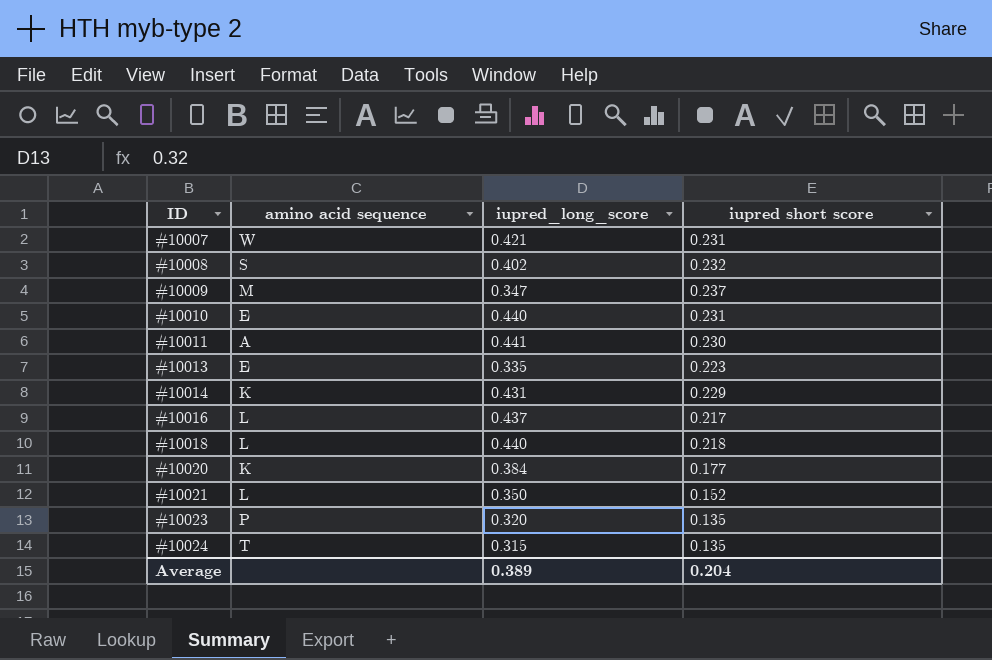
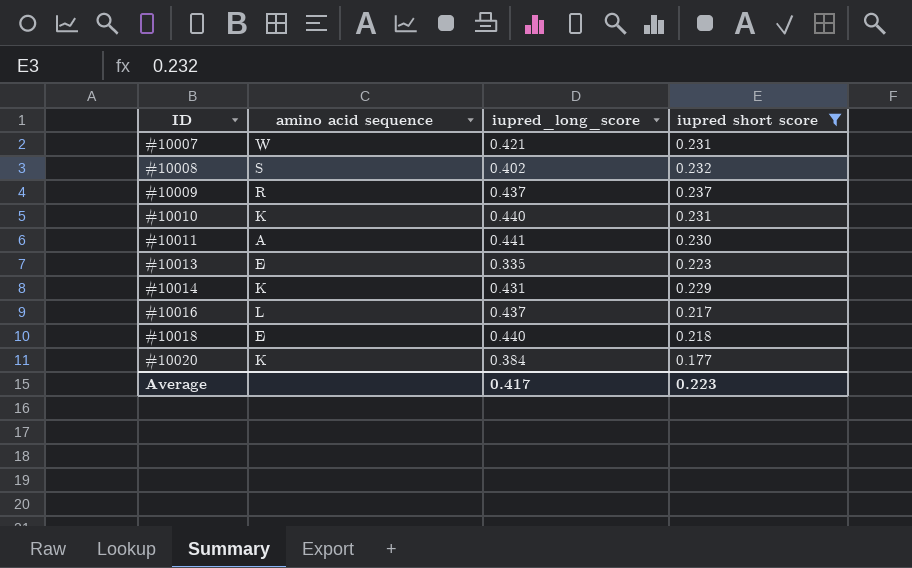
filter: none -> iupred short score >= 0.177
#10009 | amino acid sequence: M -> R
#10009 | iupred_long_score: 0.347 -> 0.437
#10010 | amino acid sequence: E -> K
#10018 | amino acid sequence: L -> E
Average | iupred_long_score: 0.389 -> 0.417
Average | iupred short score: 0.204 -> 0.223

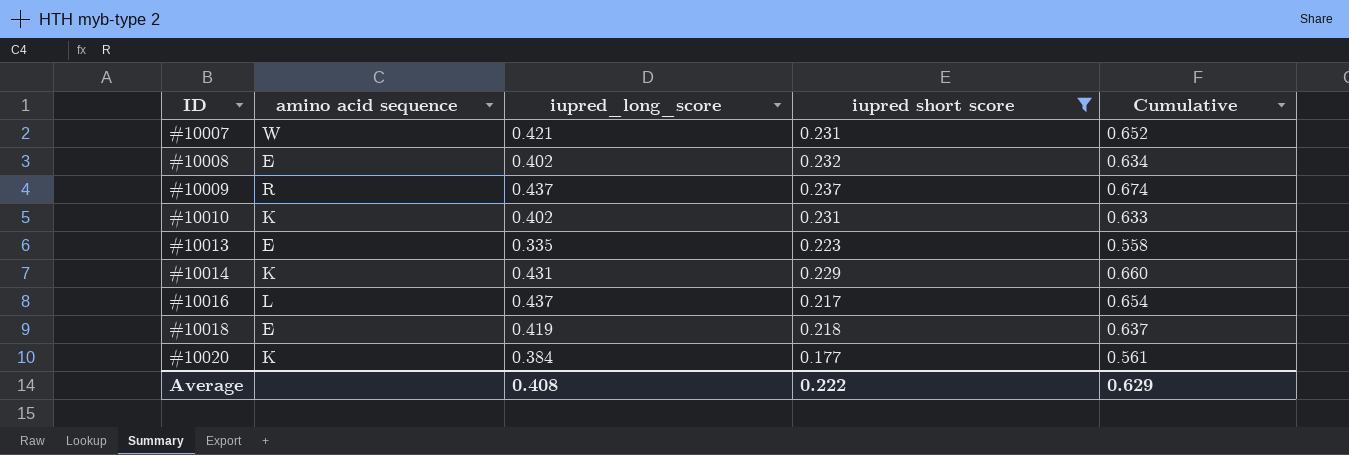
column Cumulative | formula: none -> [iupred_long_score] + [iupred short score]
row #10011: A | 0.441 | 0.230 -> none
#10008 | amino acid sequence: S -> E
#10010 | iupred_long_score: 0.440 -> 0.402
#10018 | iupred_long_score: 0.440 -> 0.419
Average | iupred_long_score: 0.417 -> 0.408
Average | iupred short score: 0.223 -> 0.222

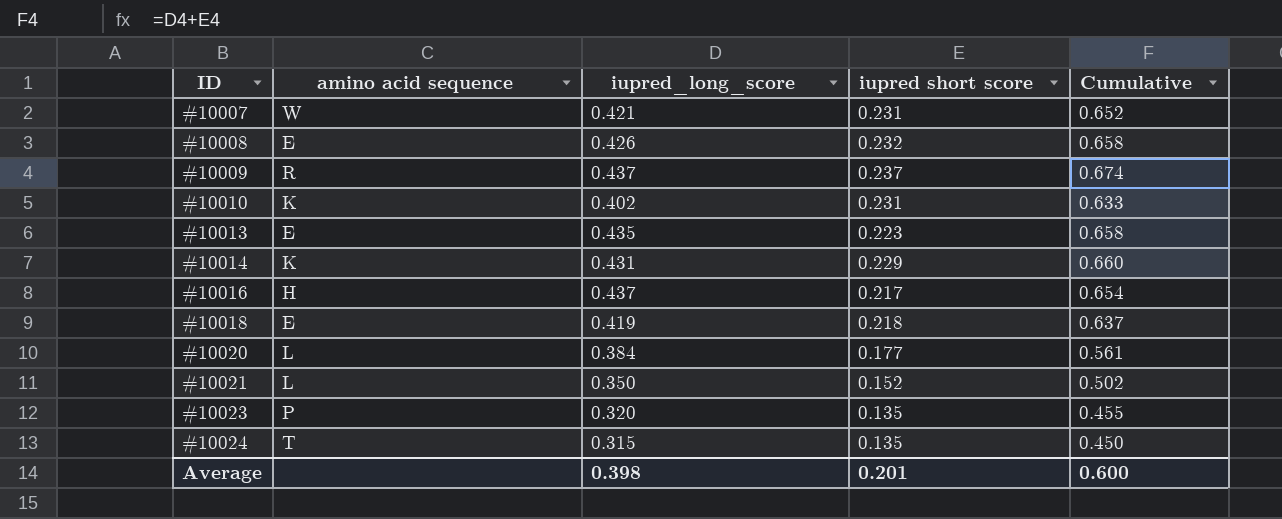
filter: iupred short score >= 0.177 -> none
#10008 | iupred_long_score: 0.402 -> 0.426
#10008 | Cumulative: 0.634 -> 0.658
#10013 | iupred_long_score: 0.335 -> 0.435
#10013 | Cumulative: 0.558 -> 0.658
#10016 | amino acid sequence: L -> H
#10020 | amino acid sequence: K -> L
Average | iupred_long_score: 0.408 -> 0.398
Average | iupred short score: 0.222 -> 0.201
Average | Cumulative: 0.629 -> 0.600

